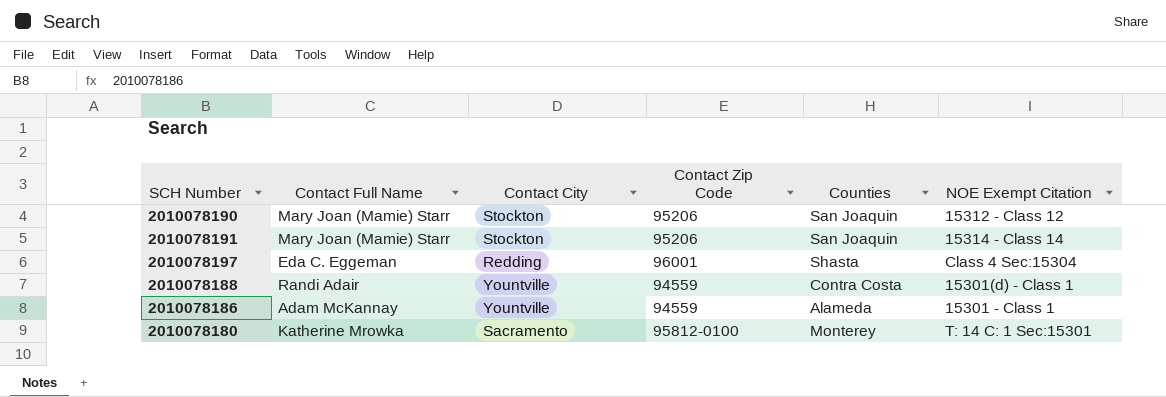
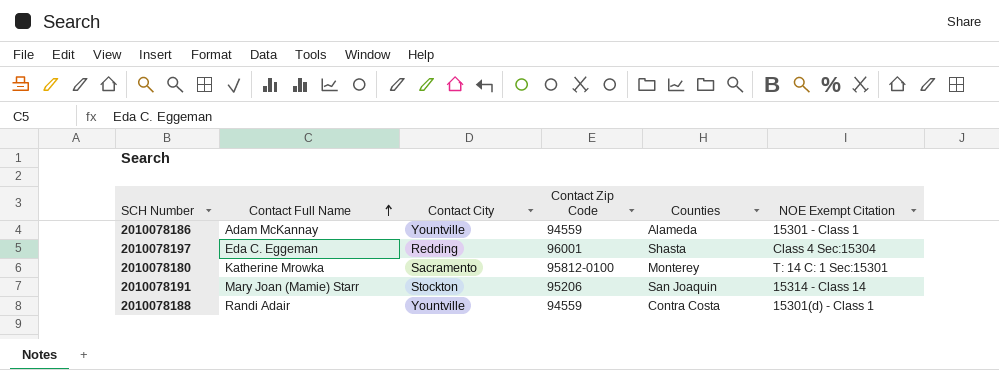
row order: none -> Contact Full Name ascending
row 2010078190: Mary Joan (Mamie) Starr | Stockton | 95206 | San Joaquin | 15312 - Class 12 -> none

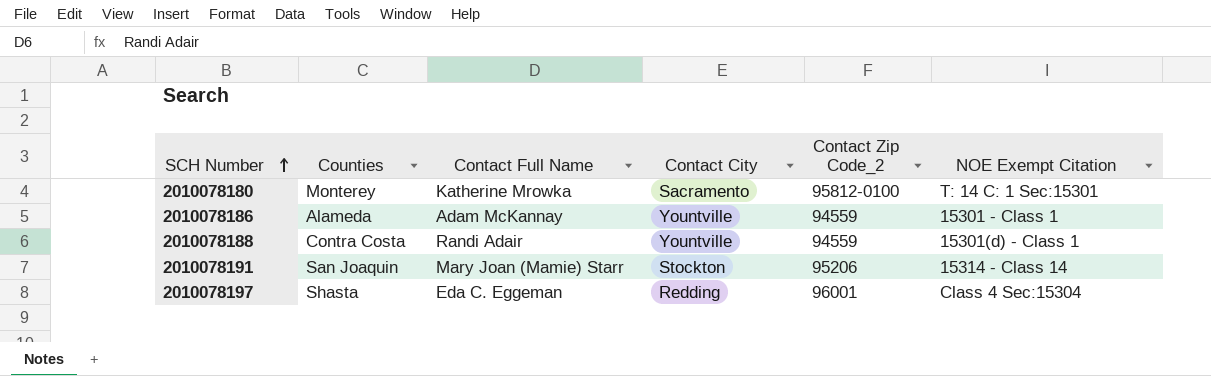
row order: Contact Full Name ascending -> SCH Number ascending
column Counties | position: 5 -> 2
column name: Contact Zip Code -> Contact Zip Code_2

